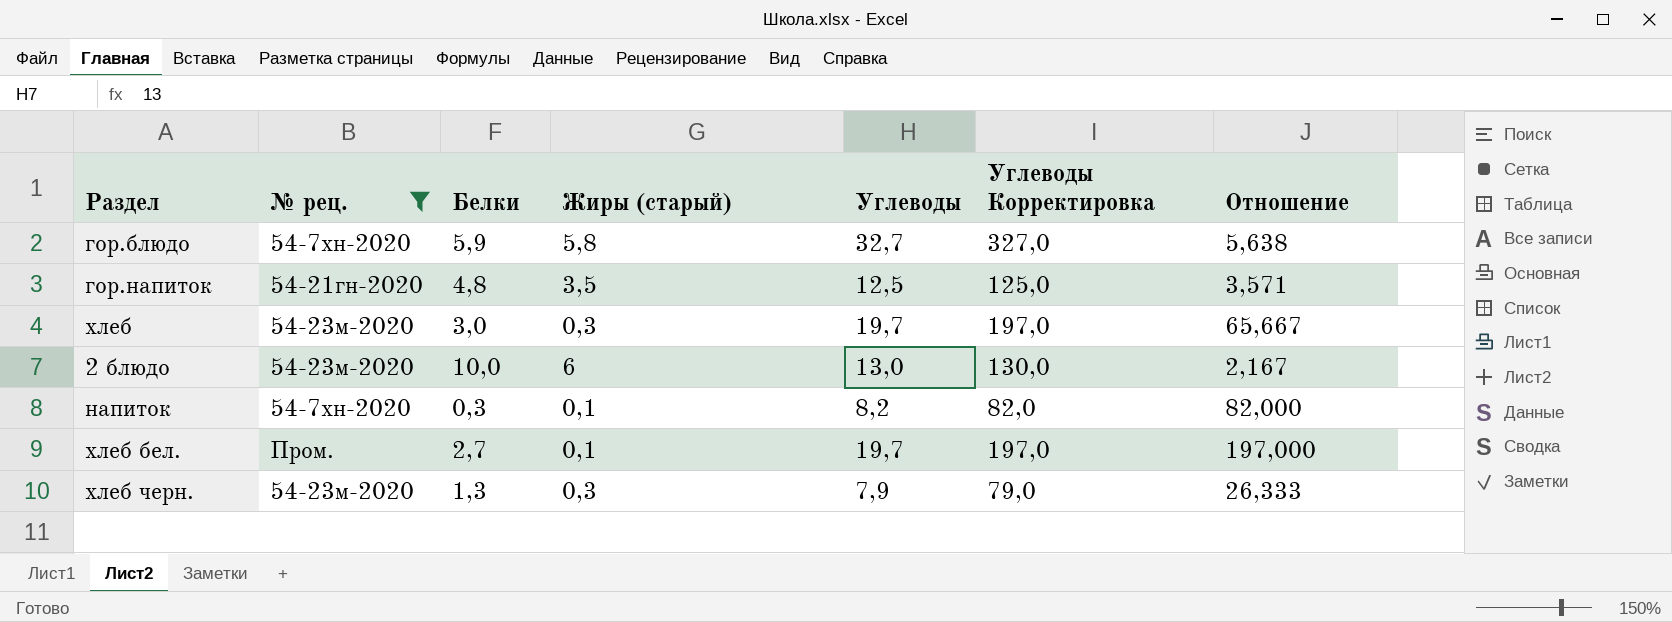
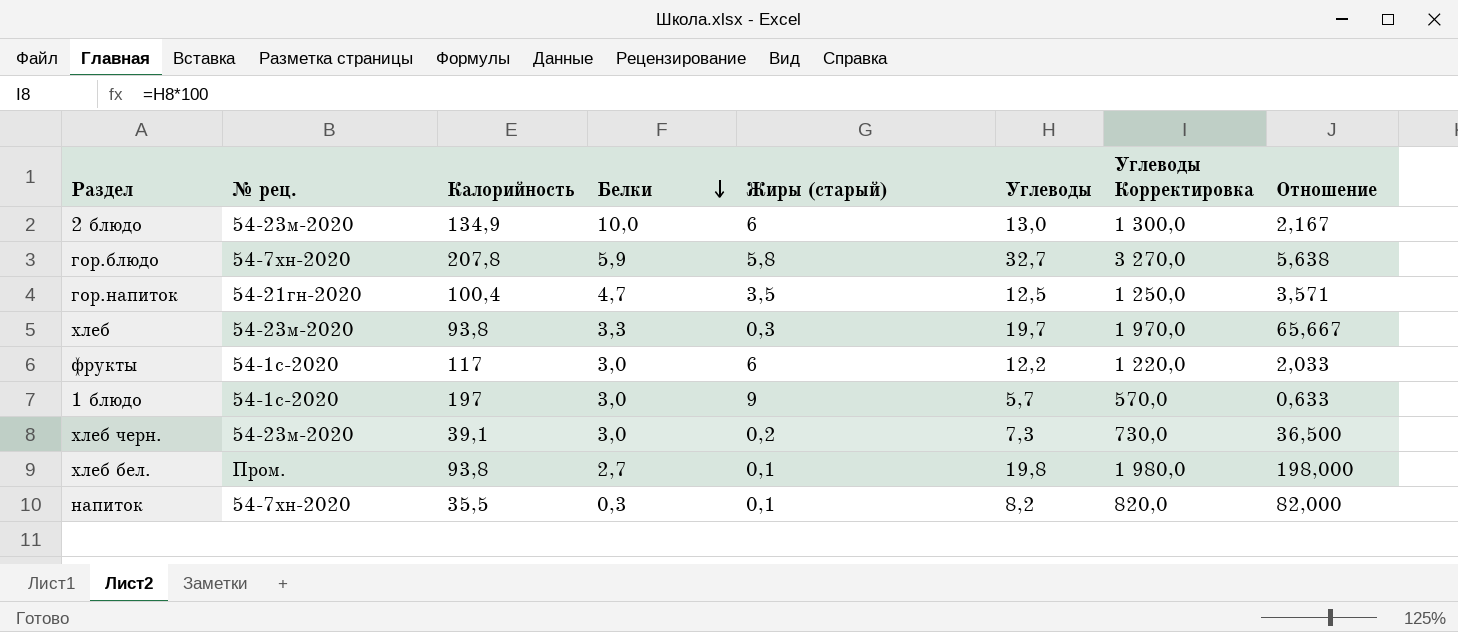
filter: № рец. != 54-1с-2020 -> none
row order: none -> Белки descending
column Калорийность | position: none -> 3
column Углеводы Корректировка | formula: [Углеводы] * 10 -> [Углеводы] * 100
гор.напиток | Белки: 4,8 -> 4,7
хлеб | Белки: 3,0 -> 3,3
хлеб черн. | Белки: 1,3 -> 3,0
хлеб черн. | Жиры (старый): 0,3 -> 0,2
хлеб черн. | Углеводы: 7,9 -> 7,3
хлеб черн. | Отношение: 26,333 -> 36,500
хлеб бел. | Углеводы: 19,7 -> 19,8
хлеб бел. | Отношение: 197,000 -> 198,000

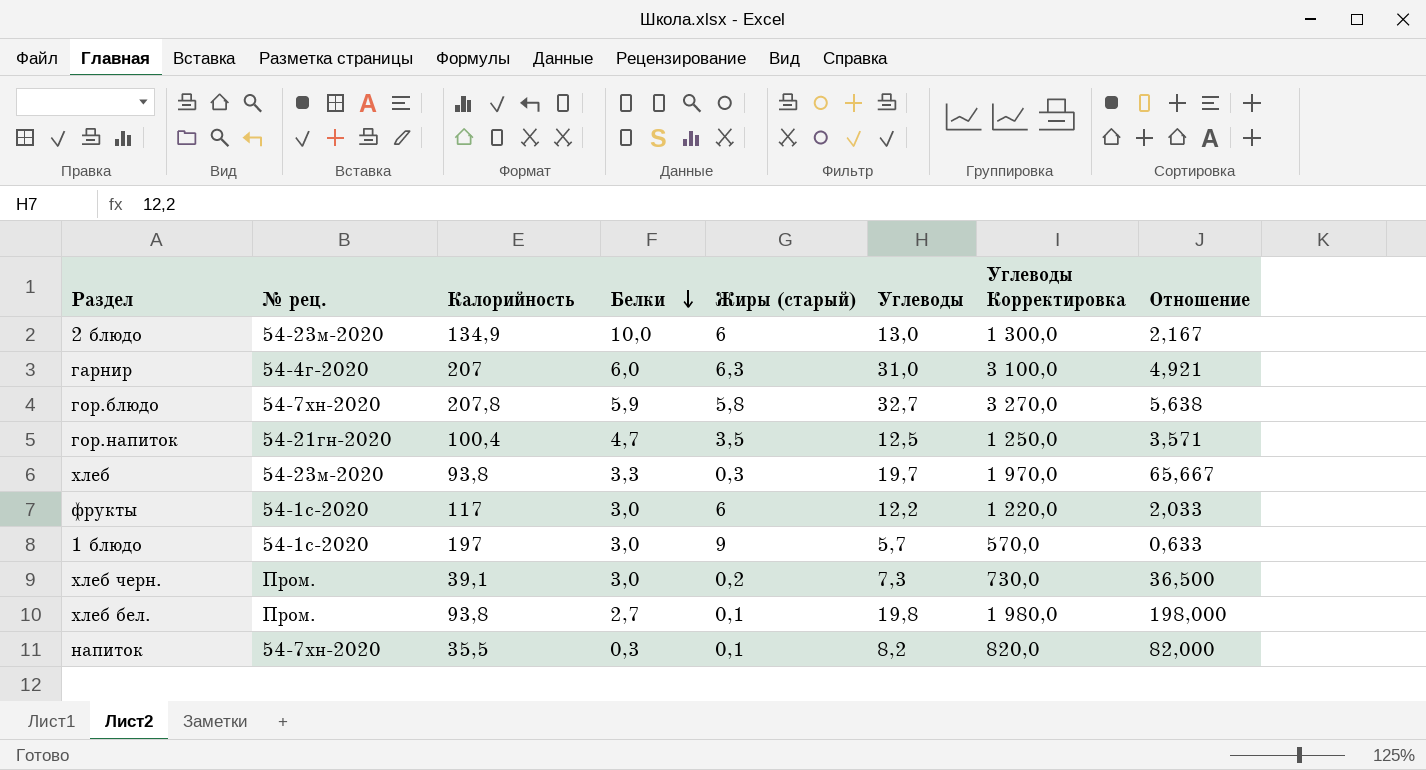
row гарнир: none -> 54-4г-2020 | 207 | 6,0 | 6,3 | 31,0 | 3 100,0 | 4,921
хлеб черн. | № рец.: 54-23м-2020 -> Пром.

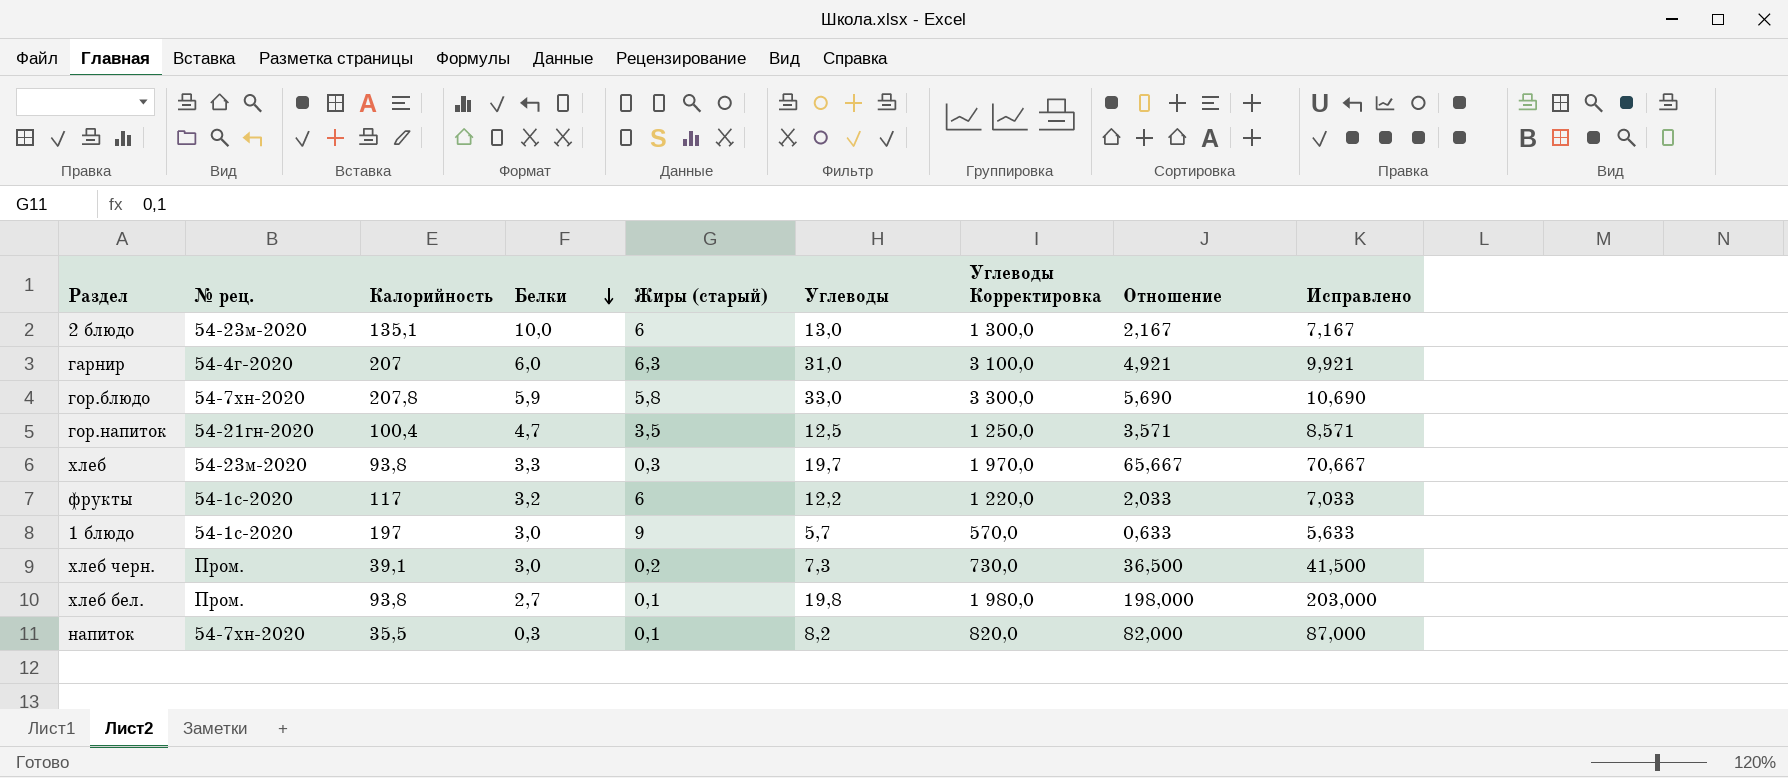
column Исправлено | formula: none -> [Отношение] + 5
2 блюдо | Калорийность: 134,9 -> 135,1
гор.блюдо | Углеводы: 32,7 -> 33,0
гор.блюдо | Углеводы Корректировка: 3 270,0 -> 3 300,0
гор.блюдо | Отношение: 5,638 -> 5,690
фрукты | Белки: 3,0 -> 3,2

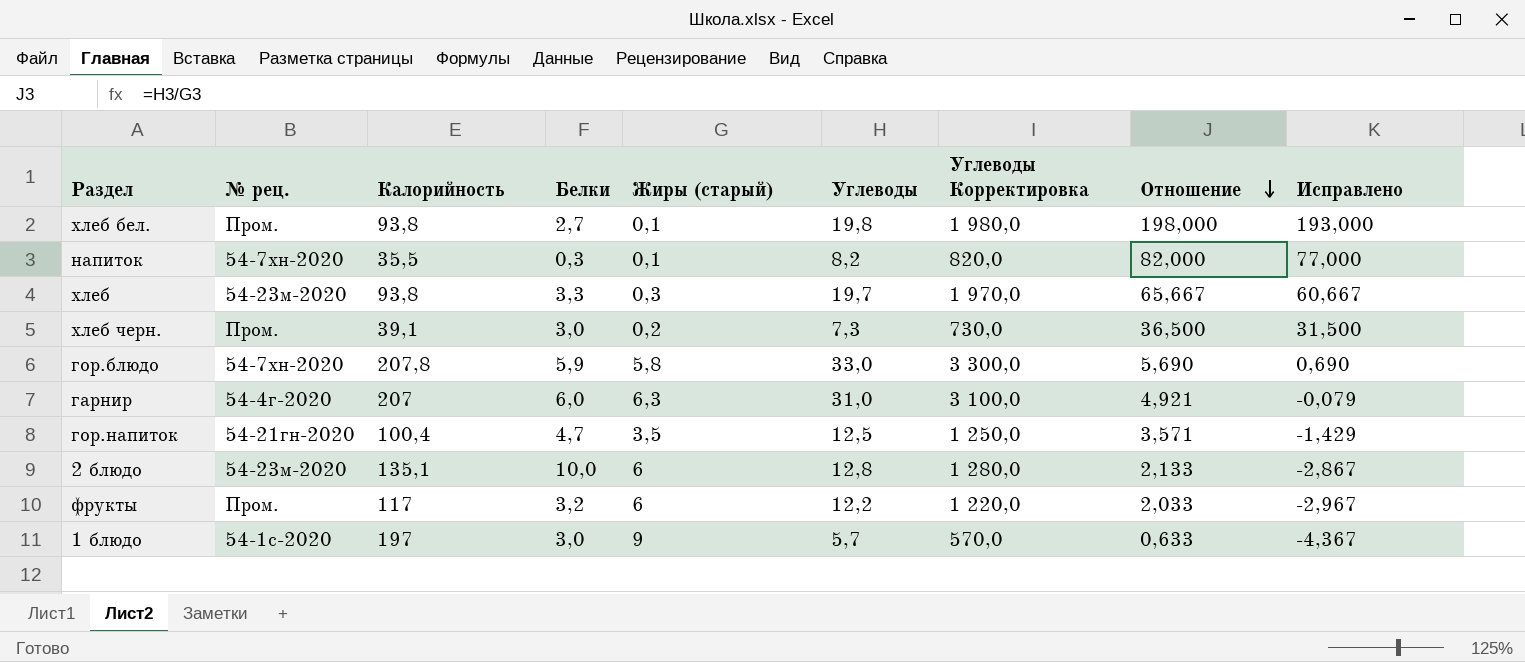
row order: Белки descending -> Отношение descending
column Исправлено | formula: [Отношение] + 5 -> [Отношение] - 5
2 блюдо | Углеводы: 13,0 -> 12,8
2 блюдо | Углеводы Корректировка: 1 300,0 -> 1 280,0
2 блюдо | Отношение: 2,167 -> 2,133
фрукты | № рец.: 54-1с-2020 -> Пром.

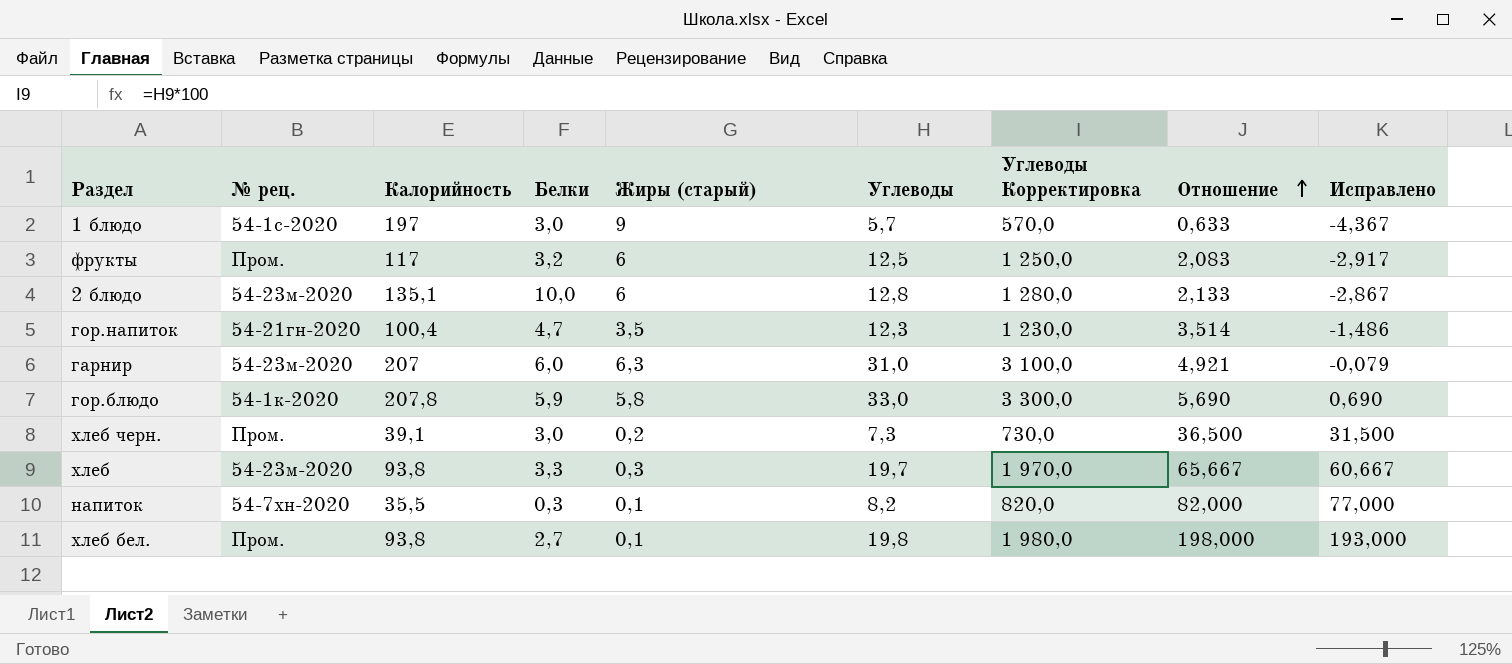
row order: Отношение descending -> Отношение ascending
фрукты | Углеводы: 12,2 -> 12,5
фрукты | Углеводы Корректировка: 1 220,0 -> 1 250,0
фрукты | Отношение: 2,033 -> 2,083
фрукты | Исправлено: -2,967 -> -2,917
гор.напиток | Углеводы: 12,5 -> 12,3
гор.напиток | Углеводы Корректировка: 1 250,0 -> 1 230,0
гор.напиток | Отношение: 3,571 -> 3,514
гор.напиток | Исправлено: -1,429 -> -1,486
гарнир | № рец.: 54-4г-2020 -> 54-23м-2020
гор.блюдо | № рец.: 54-7хн-2020 -> 54-1к-2020

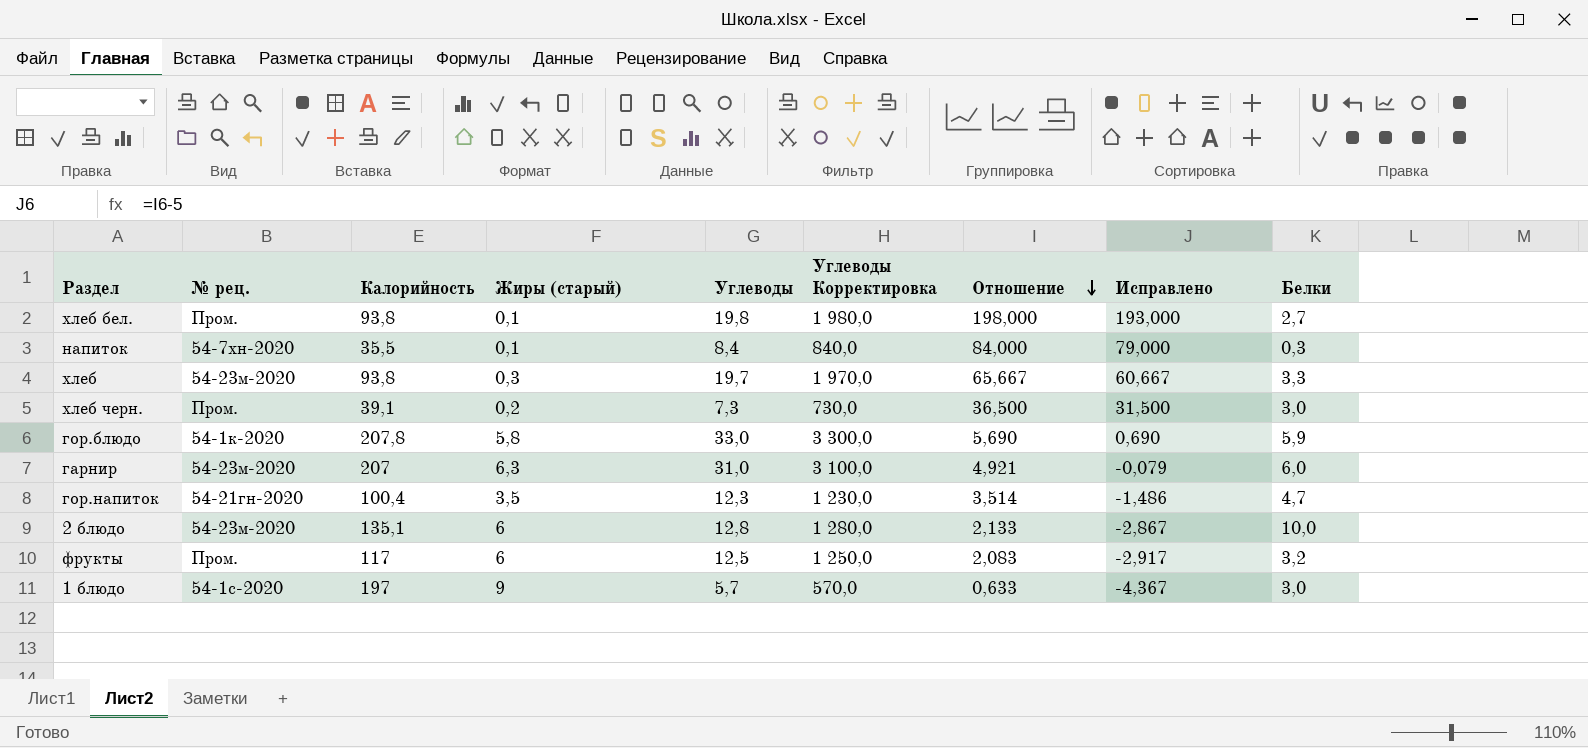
row order: Отношение ascending -> Отношение descending
column Белки | position: 4 -> 9
напиток | Углеводы: 8,2 -> 8,4
напиток | Углеводы Корректировка: 820,0 -> 840,0
напиток | Отношение: 82,000 -> 84,000
напиток | Исправлено: 77,000 -> 79,000

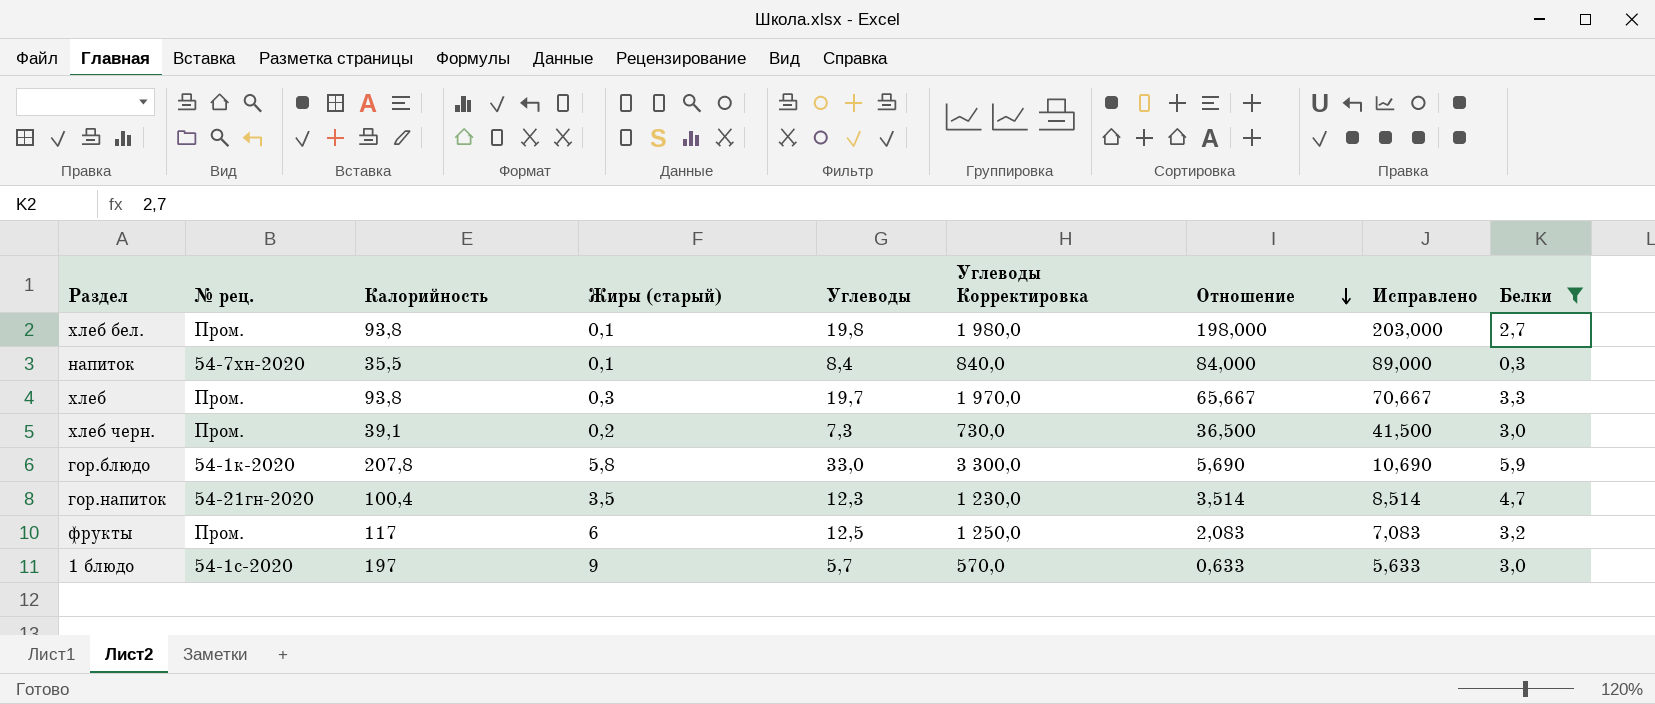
filter: none -> Белки <= 5,9
column Исправлено | formula: [Отношение] - 5 -> [Отношение] + 5
хлеб | № рец.: 54-23м-2020 -> Пром.

